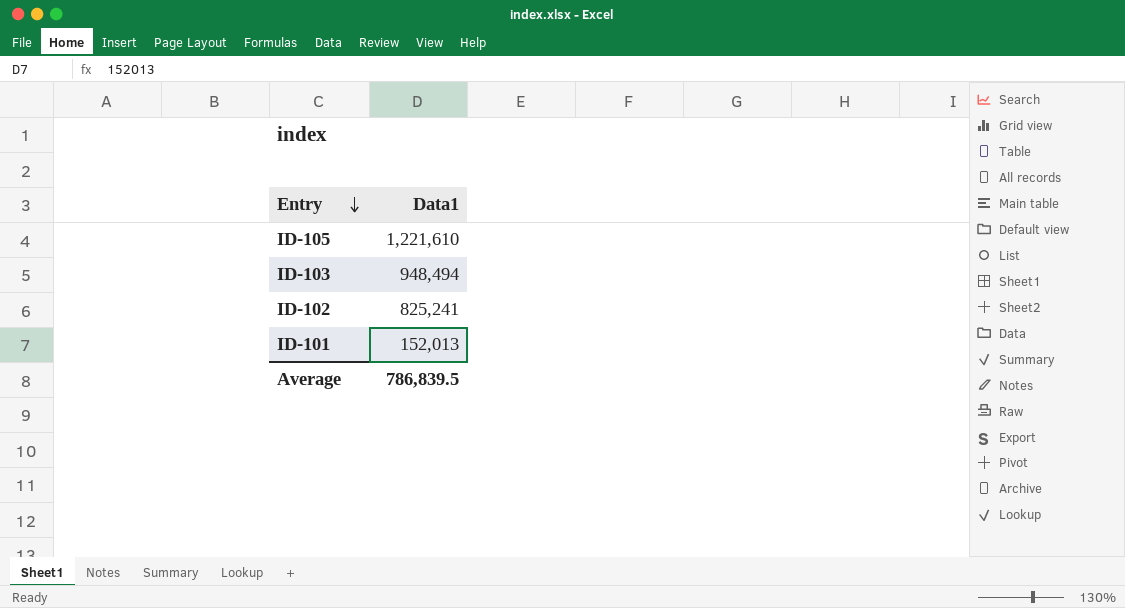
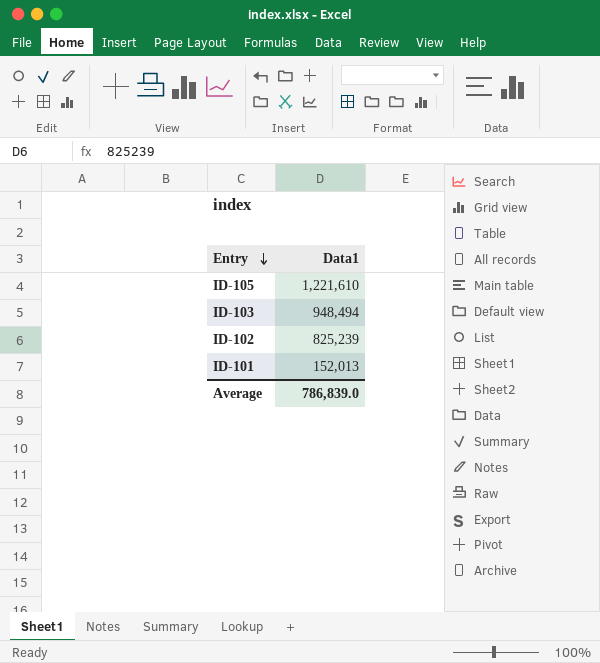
ID-102 | Data1: 825,241 -> 825,239
Average | Data1: 786,839.5 -> 786,839.0

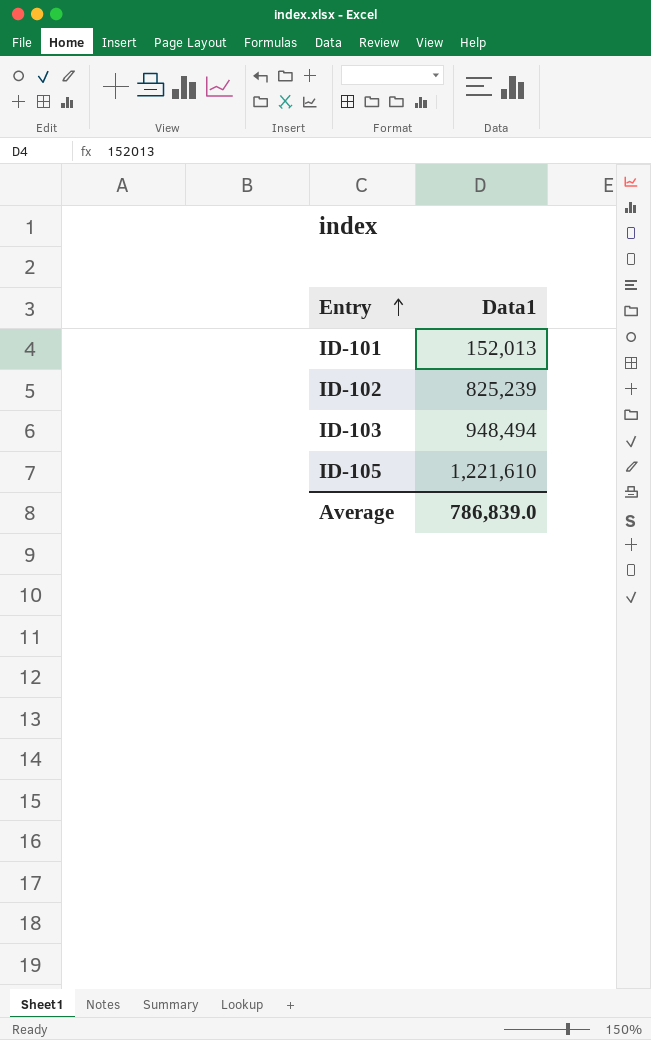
row order: Entry descending -> Entry ascending

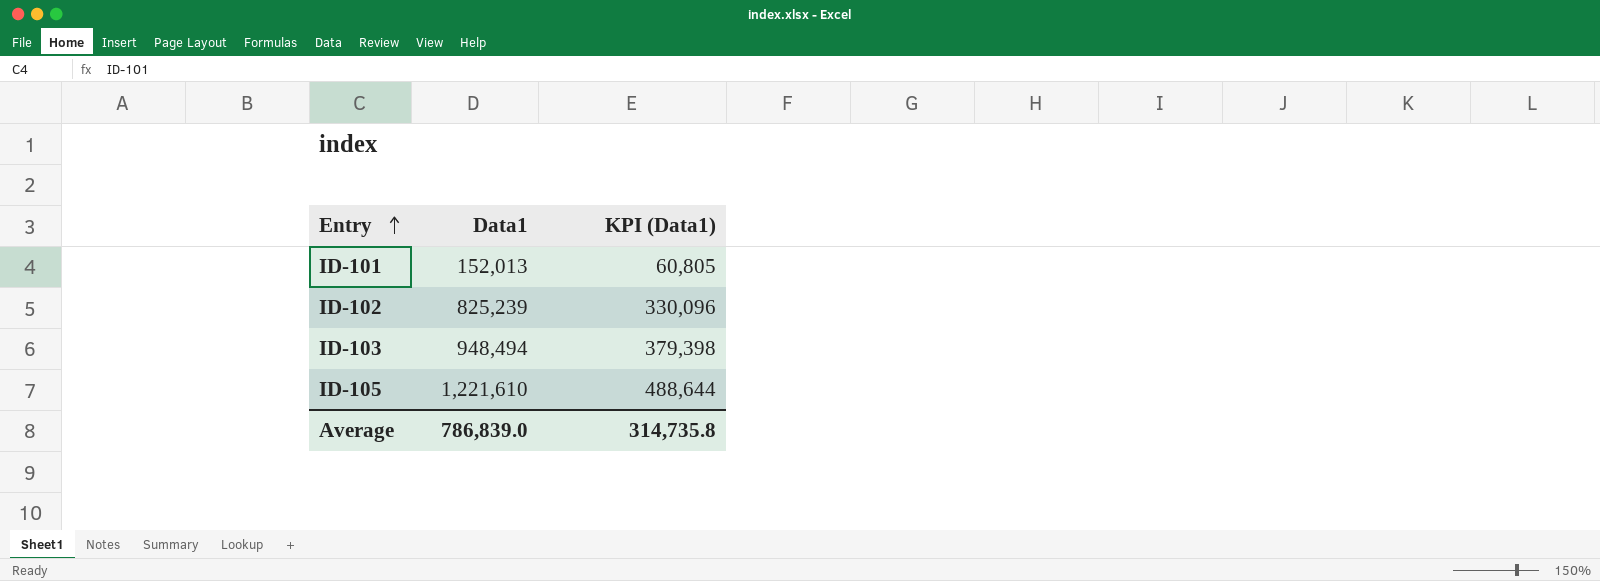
column KPI (Data1) | formula: none -> [Data1] * 0.4

